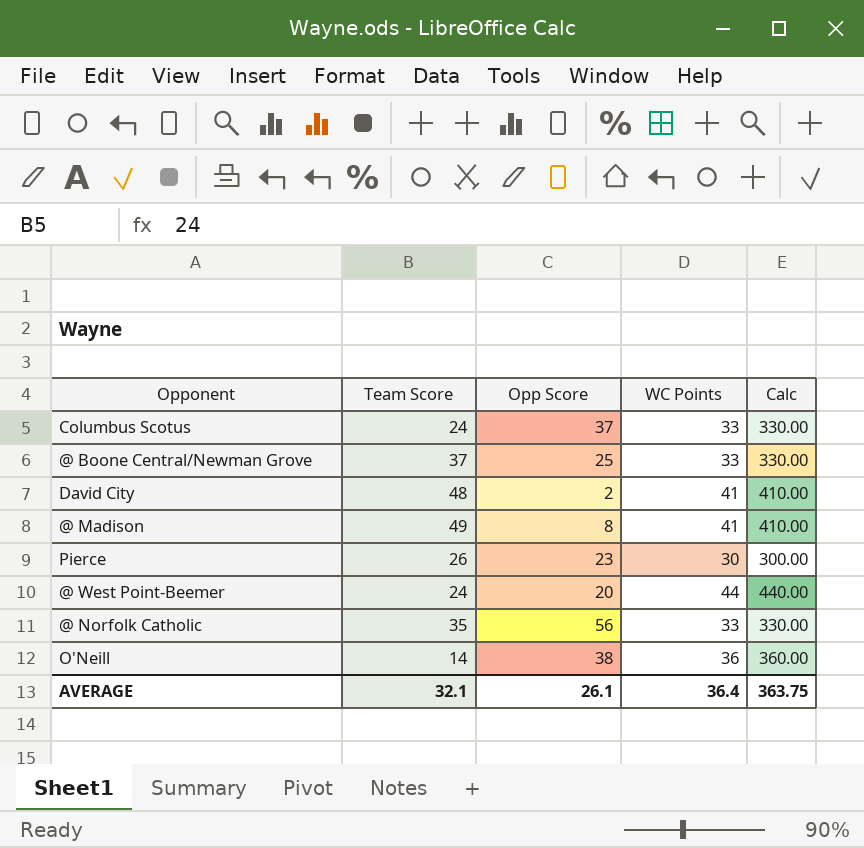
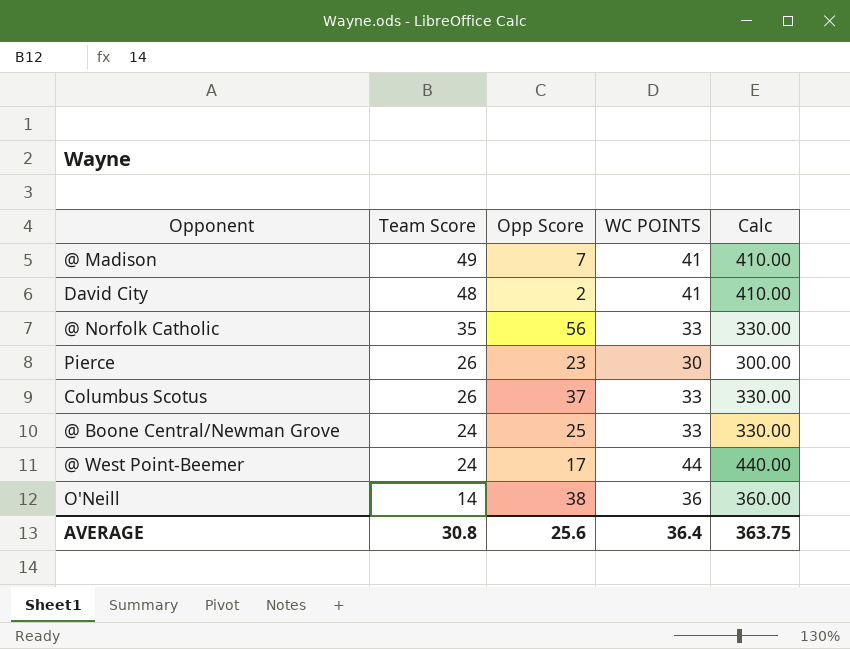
row order: none -> Team Score descending
column name: WC Points -> WC POINTS
@ Madison | Opp Score: 8 -> 7
Columbus Scotus | Team Score: 24 -> 26
@ Boone Central/Newman Grove | Team Score: 37 -> 24
@ West Point-Beemer | Opp Score: 20 -> 17
AVERAGE | Team Score: 32.1 -> 30.8
AVERAGE | Opp Score: 26.1 -> 25.6

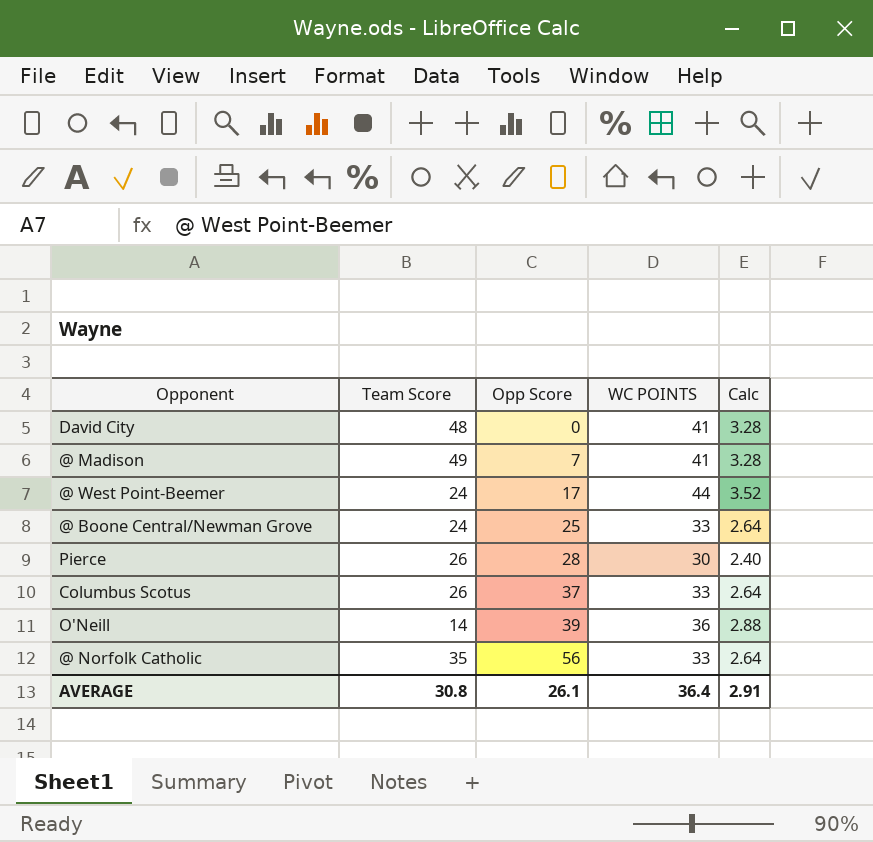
row order: Team Score descending -> Opp Score ascending
column Calc | formula: [WC POINTS] * 10 -> [WC POINTS] * 0.08
David City | Opp Score: 2 -> 0
Pierce | Opp Score: 23 -> 28
O'Neill | Opp Score: 38 -> 39
AVERAGE | Opp Score: 25.6 -> 26.1
AVERAGE | Calc: 363.75 -> 2.91

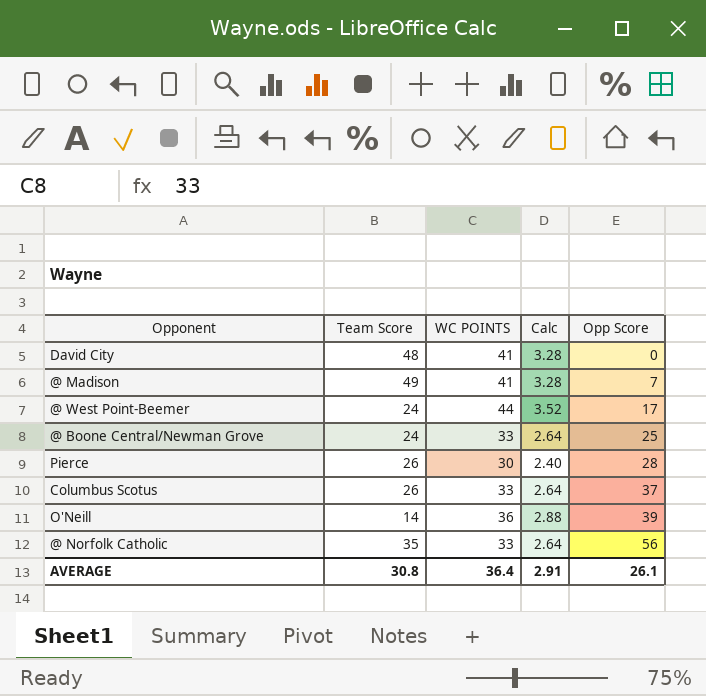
column Opp Score | position: 3 -> 5

